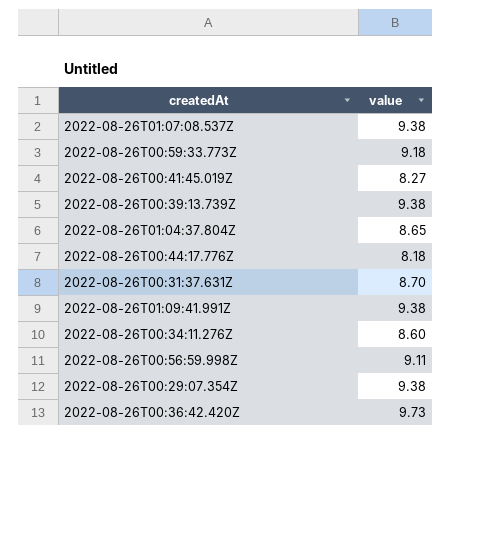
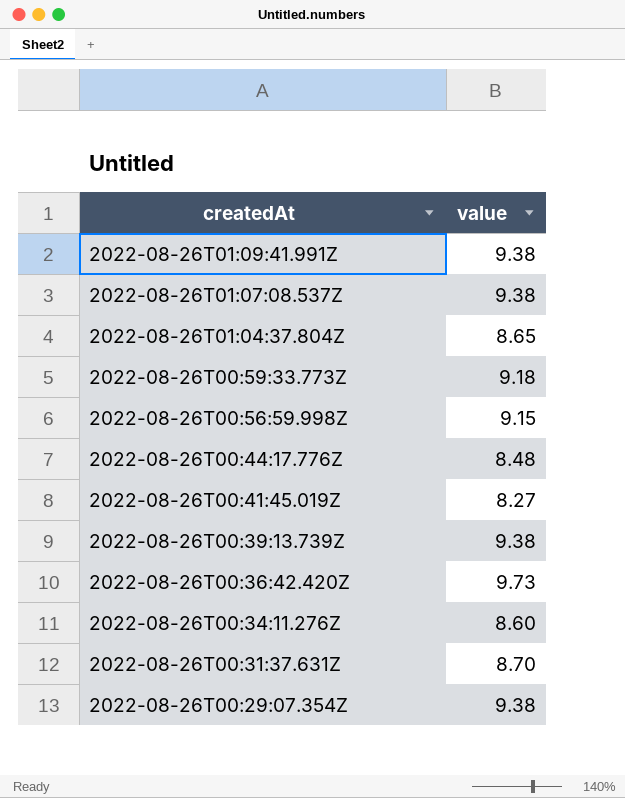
row order: none -> createdAt descending
2022-08-26T00:56:59.998Z | value: 9.11 -> 9.15
2022-08-26T00:44:17.776Z | value: 8.18 -> 8.48

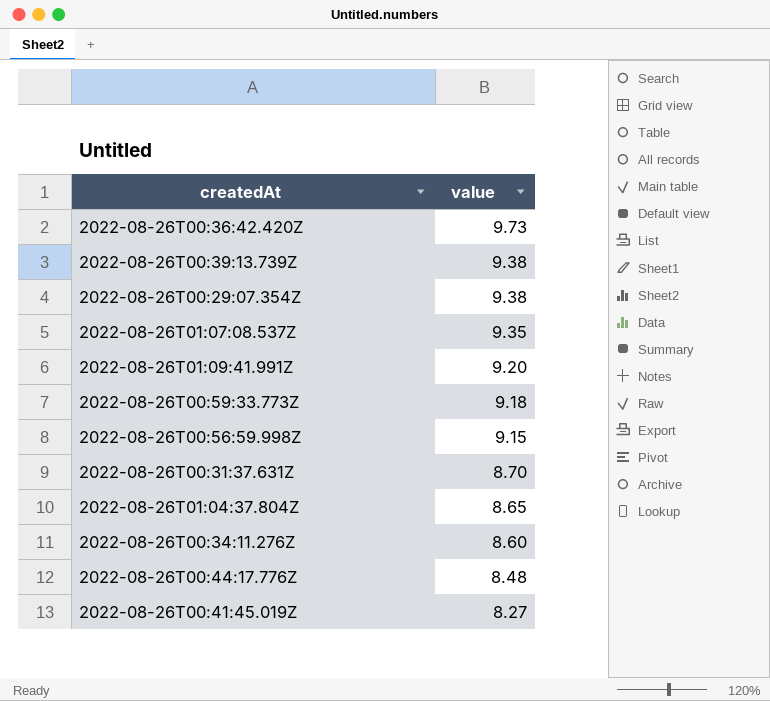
row order: createdAt descending -> value descending
2022-08-26T01:07:08.537Z | value: 9.38 -> 9.35
2022-08-26T01:09:41.991Z | value: 9.38 -> 9.20

